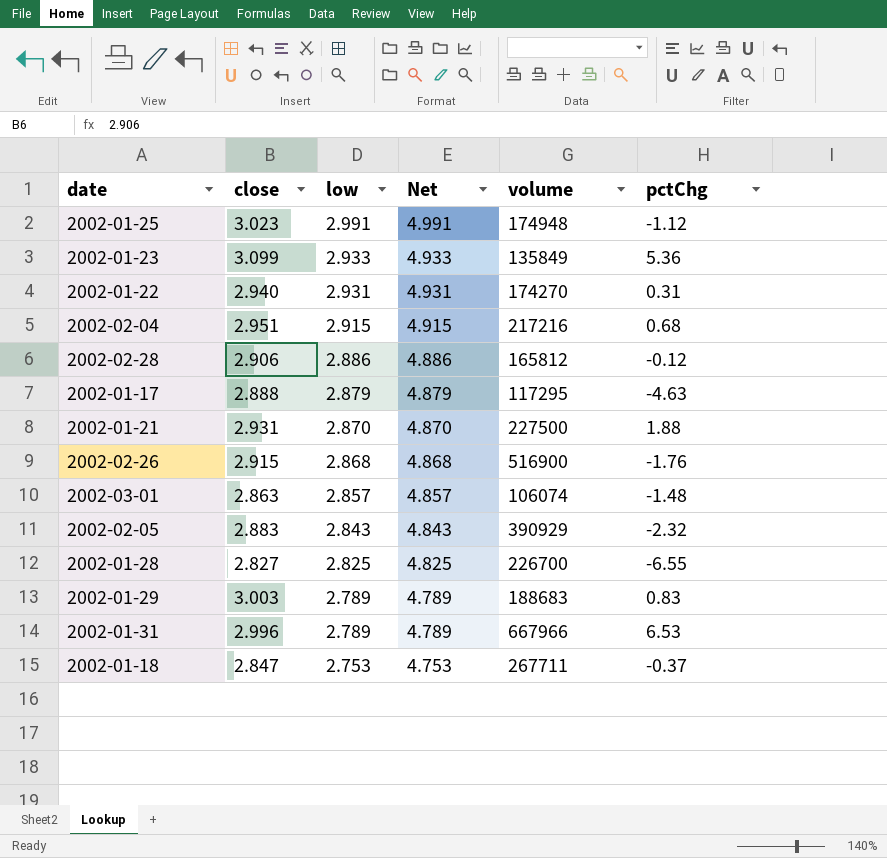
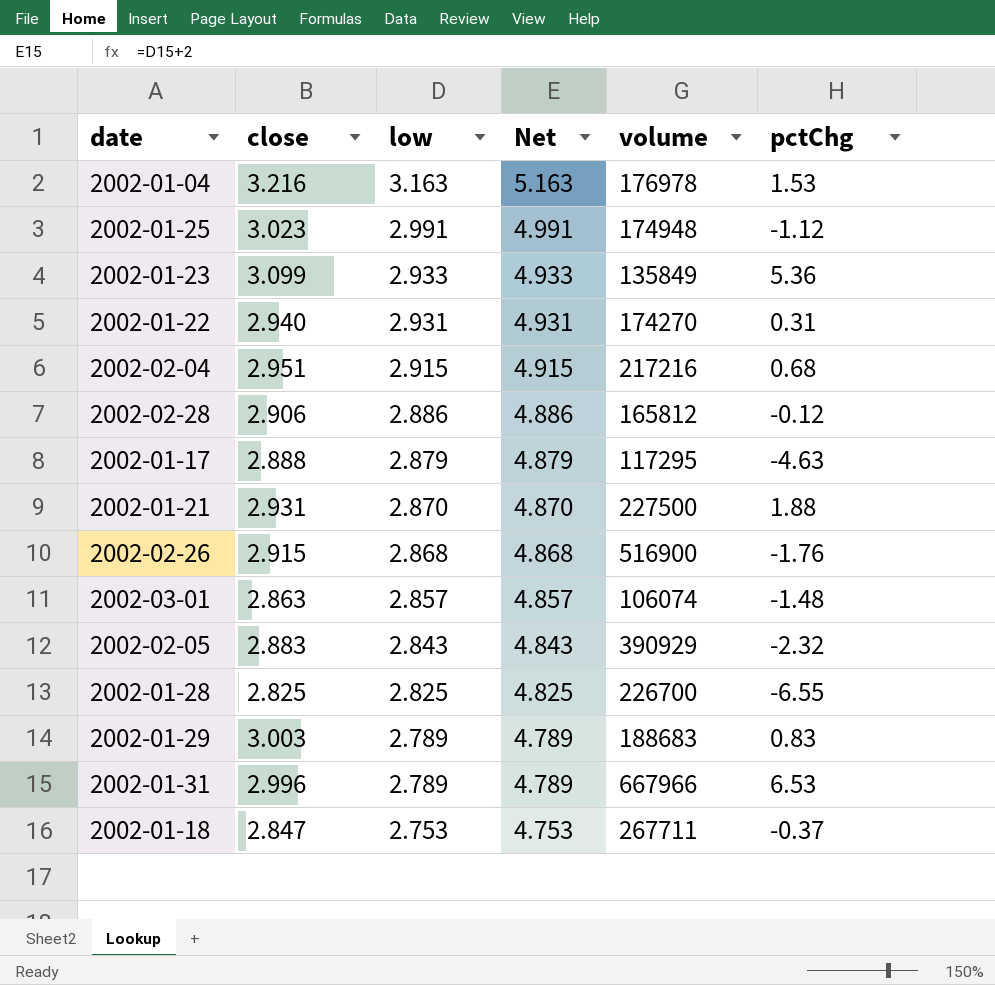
row 2002-01-04: none -> 3.216 | 3.163 | 5.163 | 176978 | 1.53
2002-01-28 | close: 2.827 -> 2.825

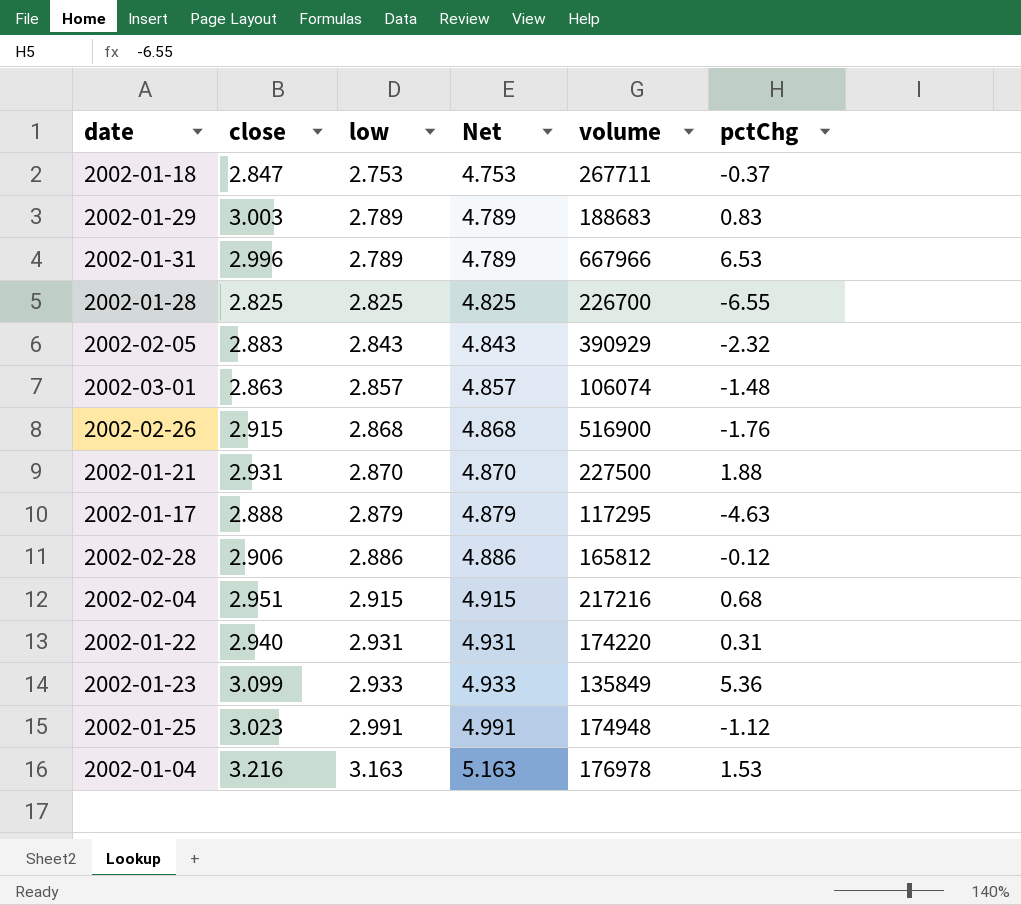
row order: low descending -> low ascending
2002-01-22 | volume: 174270 -> 174220

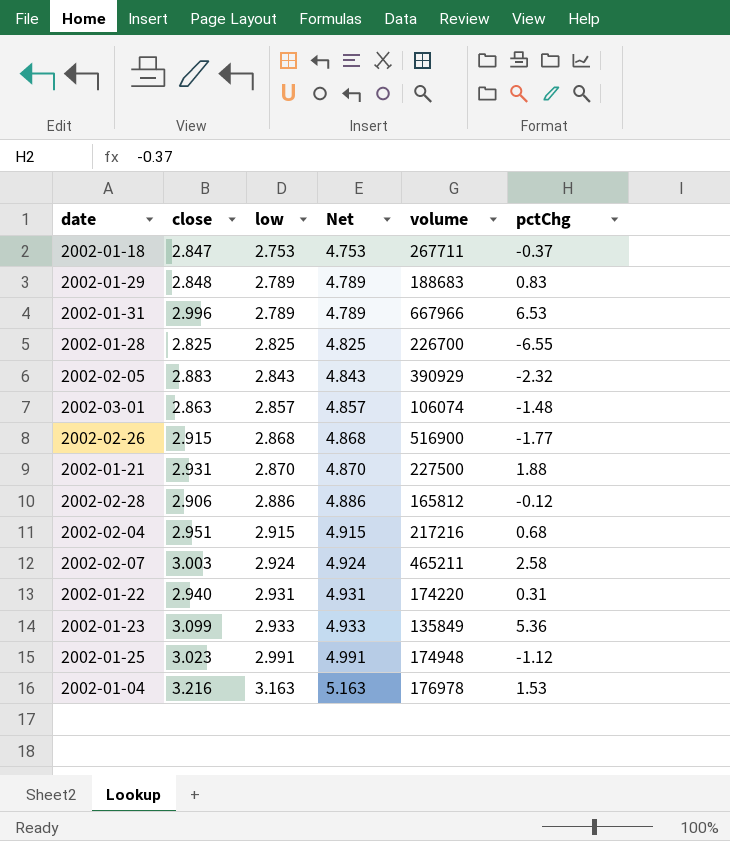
row 2002-01-17: 2.888 | 2.879 | 4.879 | 117295 | -4.63 -> none
2002-01-29 | close: 3.003 -> 2.848
2002-02-26 | pctChg: -1.76 -> -1.77
row 2002-02-07: none -> 3.003 | 2.924 | 4.924 | 465211 | 2.58

